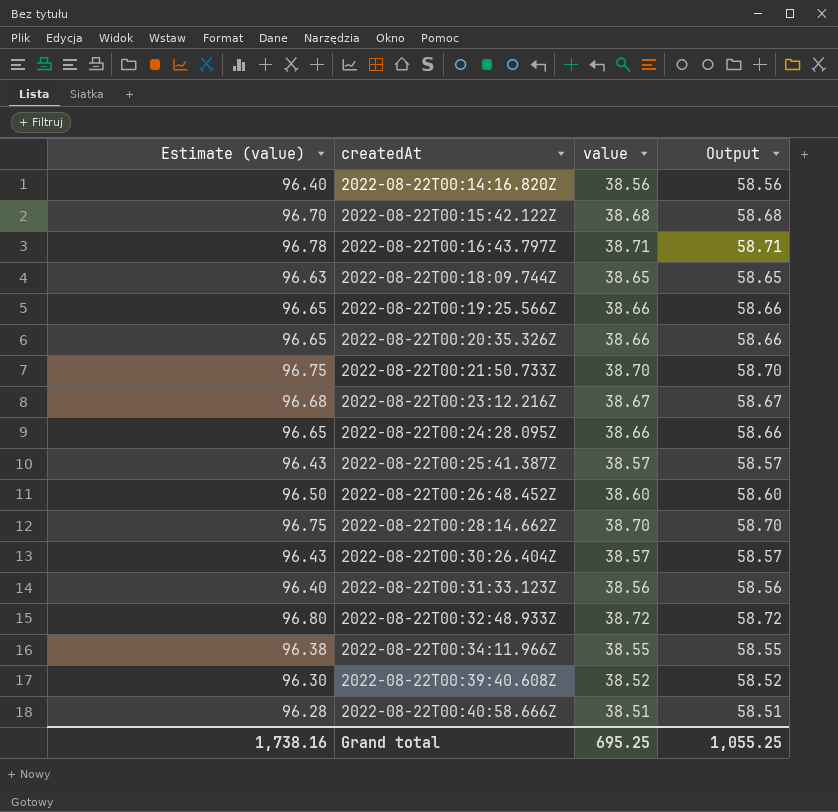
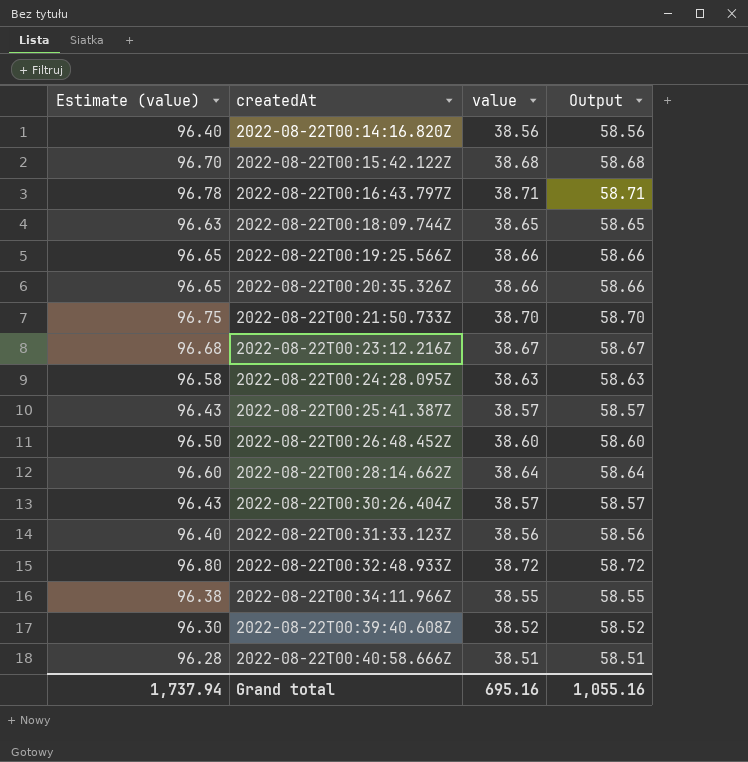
2022-08-22T00:24:28.095Z | Estimate (value): 96.65 -> 96.58
2022-08-22T00:24:28.095Z | value: 38.66 -> 38.63
2022-08-22T00:24:28.095Z | Output: 58.66 -> 58.63
2022-08-22T00:28:14.662Z | Estimate (value): 96.75 -> 96.60
2022-08-22T00:28:14.662Z | value: 38.70 -> 38.64
2022-08-22T00:28:14.662Z | Output: 58.70 -> 58.64
Grand total | Estimate (value): 1,738.16 -> 1,737.94
Grand total | value: 695.25 -> 695.16
Grand total | Output: 1,055.25 -> 1,055.16

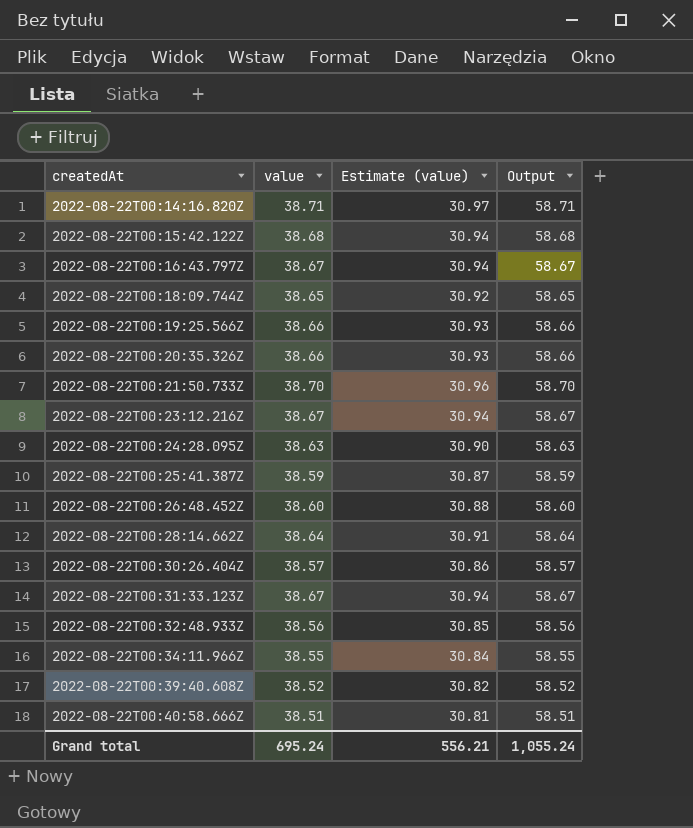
column Estimate (value) | formula: [value] * 2.5 -> [value] * 0.8
column Estimate (value) | position: 1 -> 3
2022-08-22T00:14:16.820Z | value: 38.56 -> 38.71
2022-08-22T00:14:16.820Z | Output: 58.56 -> 58.71
2022-08-22T00:16:43.797Z | value: 38.71 -> 38.67
2022-08-22T00:16:43.797Z | Output: 58.71 -> 58.67
2022-08-22T00:25:41.387Z | value: 38.57 -> 38.59
2022-08-22T00:25:41.387Z | Output: 58.57 -> 58.59
2022-08-22T00:31:33.123Z | value: 38.56 -> 38.67
2022-08-22T00:31:33.123Z | Output: 58.56 -> 58.67
2022-08-22T00:32:48.933Z | value: 38.72 -> 38.56
2022-08-22T00:32:48.933Z | Output: 58.72 -> 58.56
Grand total | value: 695.16 -> 695.24
Grand total | Estimate (value): 1,737.94 -> 556.21
Grand total | Output: 1,055.16 -> 1,055.24

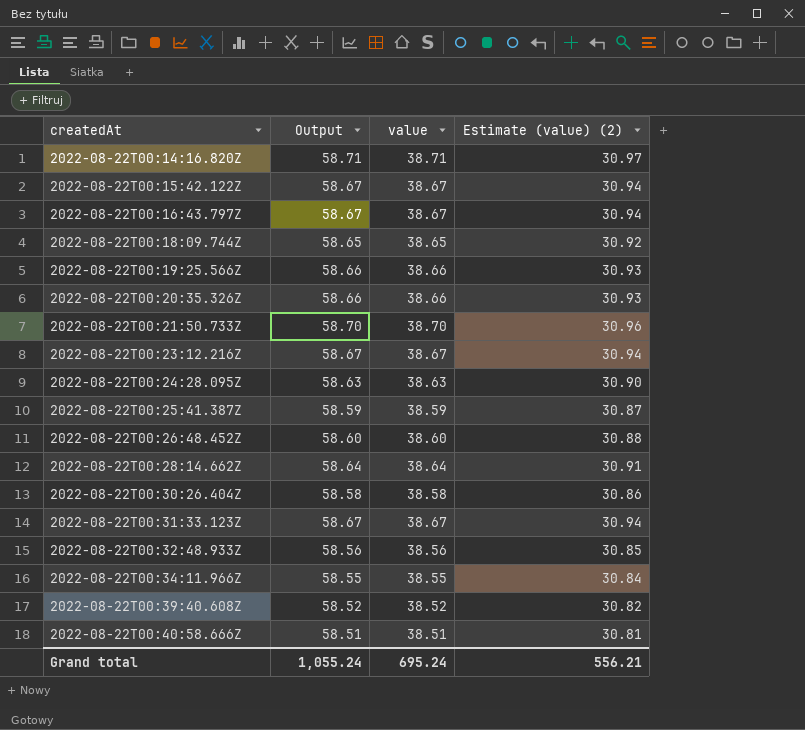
column Output | position: 4 -> 2
column name: Estimate (value) -> Estimate (value) (2)
2022-08-22T00:15:42.122Z | Output: 58.68 -> 58.67
2022-08-22T00:15:42.122Z | value: 38.68 -> 38.67
2022-08-22T00:30:26.404Z | Output: 58.57 -> 58.58
2022-08-22T00:30:26.404Z | value: 38.57 -> 38.58

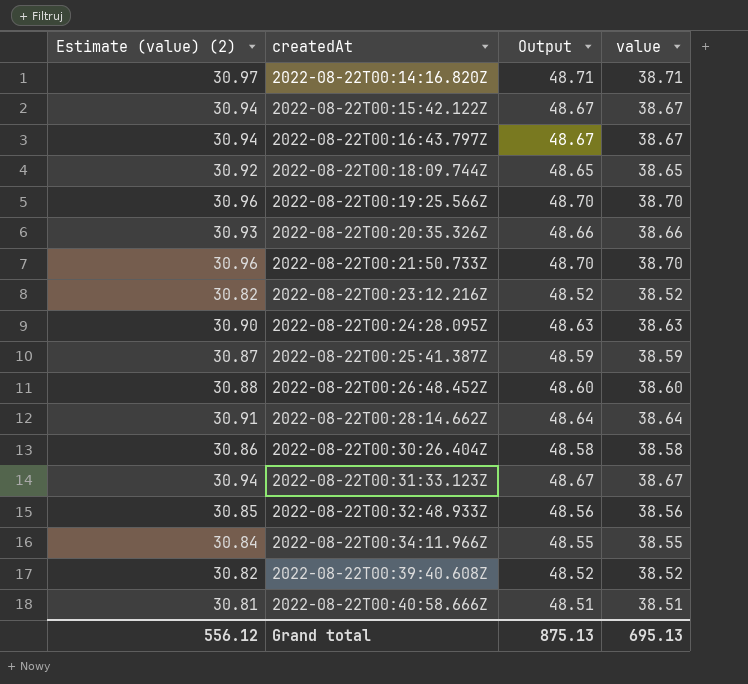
column Estimate (value) (2) | position: 4 -> 1
column Output | formula: [value] + 20 -> [value] + 10
2022-08-22T00:19:25.566Z | Estimate (value) (2): 30.93 -> 30.96
2022-08-22T00:19:25.566Z | value: 38.66 -> 38.70
2022-08-22T00:23:12.216Z | Estimate (value) (2): 30.94 -> 30.82
2022-08-22T00:23:12.216Z | value: 38.67 -> 38.52
Grand total | Estimate (value) (2): 556.21 -> 556.12
Grand total | Output: 1,055.24 -> 875.13
Grand total | value: 695.24 -> 695.13

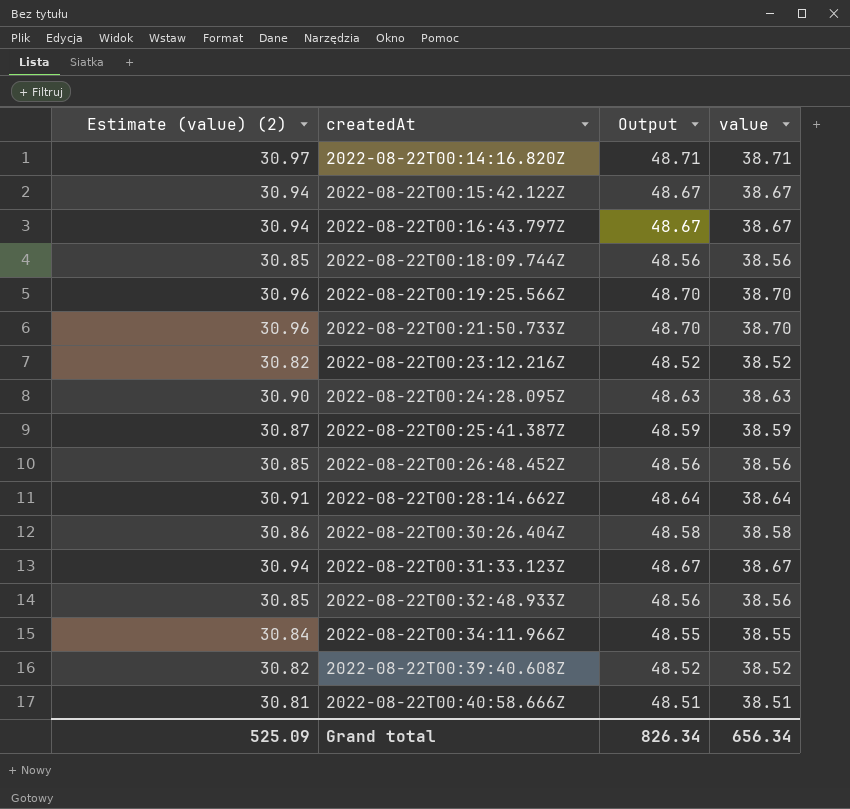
row 2022-08-22T00:20:35.326Z: 30.93 | 48.66 | 38.66 -> none
2022-08-22T00:18:09.744Z | Estimate (value) (2): 30.92 -> 30.85
2022-08-22T00:18:09.744Z | Output: 48.65 -> 48.56
2022-08-22T00:18:09.744Z | value: 38.65 -> 38.56
2022-08-22T00:26:48.452Z | Estimate (value) (2): 30.88 -> 30.85
2022-08-22T00:26:48.452Z | Output: 48.60 -> 48.56
2022-08-22T00:26:48.452Z | value: 38.60 -> 38.56
Grand total | Estimate (value) (2): 556.12 -> 525.09
Grand total | Output: 875.13 -> 826.34
Grand total | value: 695.13 -> 656.34

